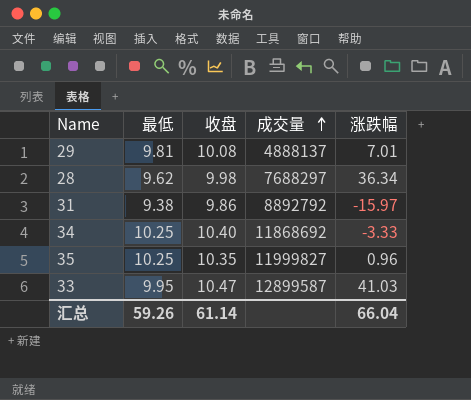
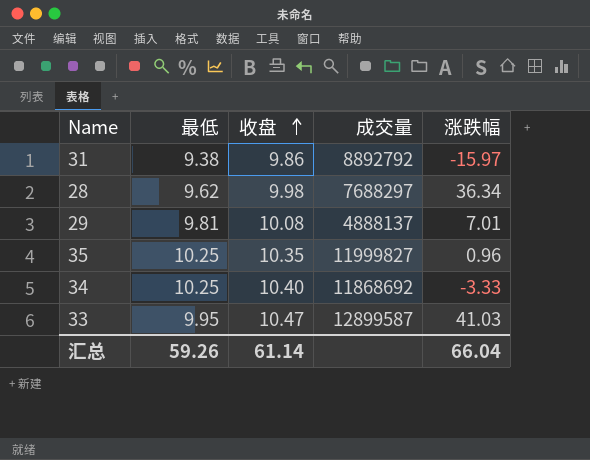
row order: 成交量 ascending -> 收盘 ascending

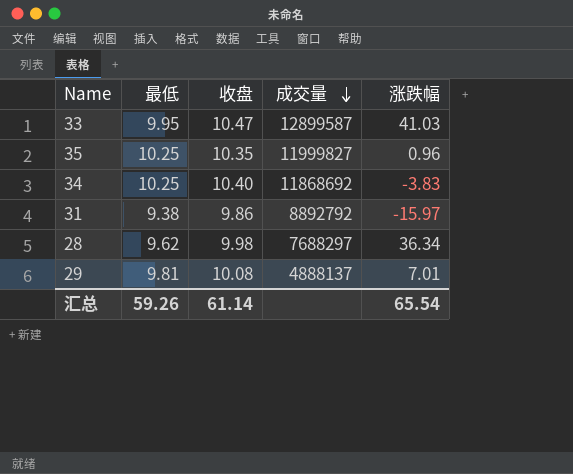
row order: 收盘 ascending -> 成交量 descending
34 | 涨跌幅: -3.33 -> -3.83
汇总 | 涨跌幅: 66.04 -> 65.54

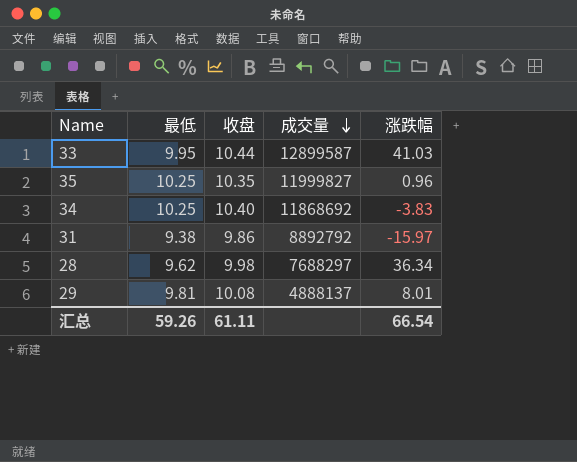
33 | 收盘: 10.47 -> 10.44
29 | 涨跌幅: 7.01 -> 8.01
汇总 | 收盘: 61.14 -> 61.11
汇总 | 涨跌幅: 65.54 -> 66.54

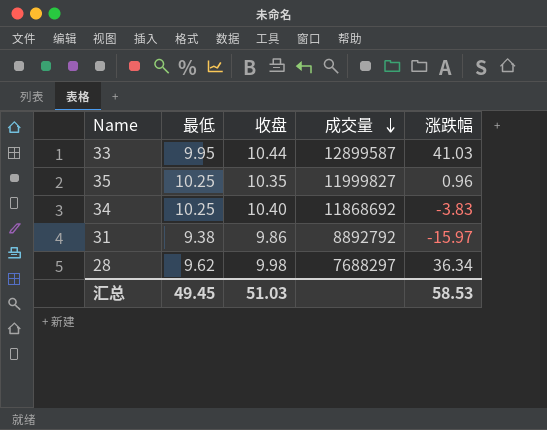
row 29: 9.81 | 10.08 | 4888137 | 8.01 -> none
汇总 | 最低: 59.26 -> 49.45
汇总 | 收盘: 61.11 -> 51.03
汇总 | 涨跌幅: 66.54 -> 58.53

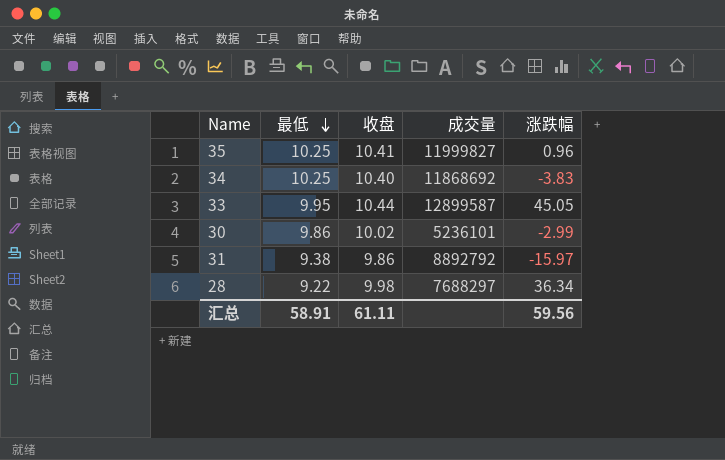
row order: 成交量 descending -> 最低 descending
35 | 收盘: 10.35 -> 10.41
33 | 涨跌幅: 41.03 -> 45.05
row 30: none -> 9.86 | 10.02 | 5236101 | -2.99
28 | 最低: 9.62 -> 9.22
汇总 | 最低: 49.45 -> 58.91
汇总 | 收盘: 51.03 -> 61.11
汇总 | 涨跌幅: 58.53 -> 59.56

